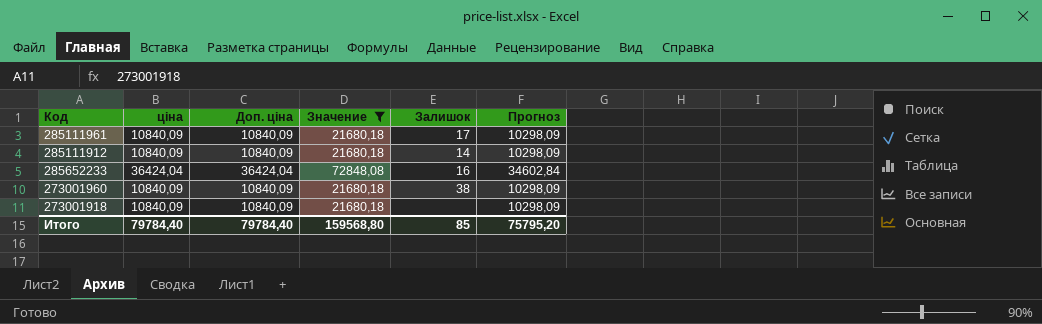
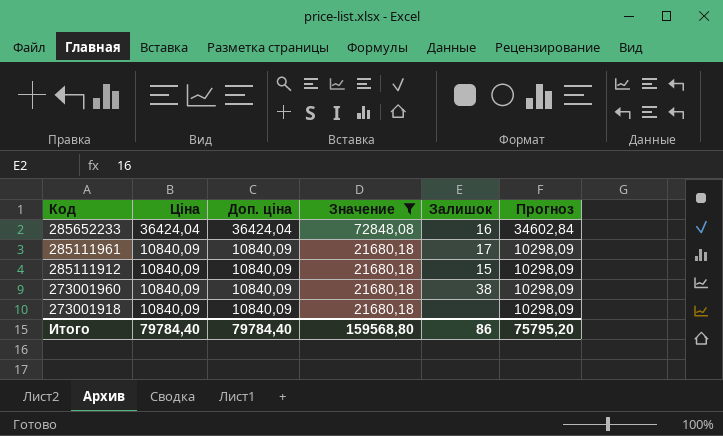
row order: none -> Код descending
column name: ціна -> Ціна
285111912 | Залишок: 14 -> 15
Итого | Залишок: 85 -> 86

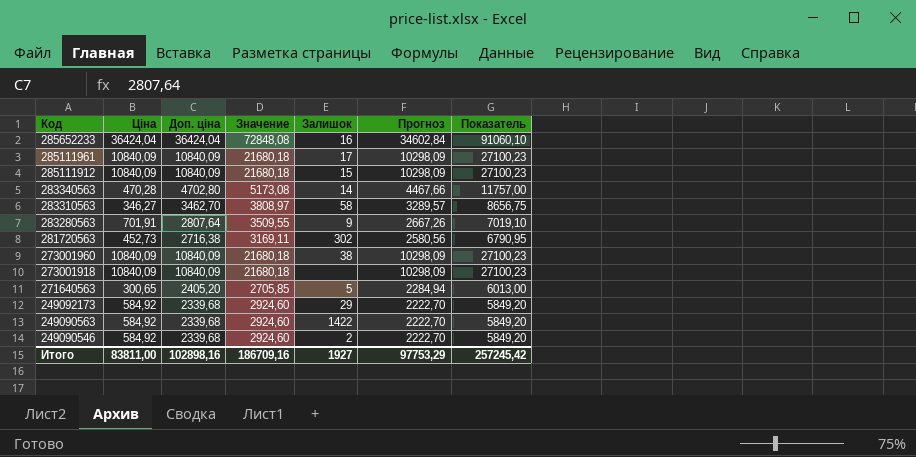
filter: Значение >= 21680,18 -> none
column Показатель | formula: none -> [Доп. ціна] * 2,5
Итого | Ціна: 79784,40 -> 83811,00
Итого | Доп. ціна: 79784,40 -> 102898,16
Итого | Значение: 159568,80 -> 186709,16
Итого | Залишок: 86 -> 1927
Итого | Прогноз: 75795,20 -> 97753,29

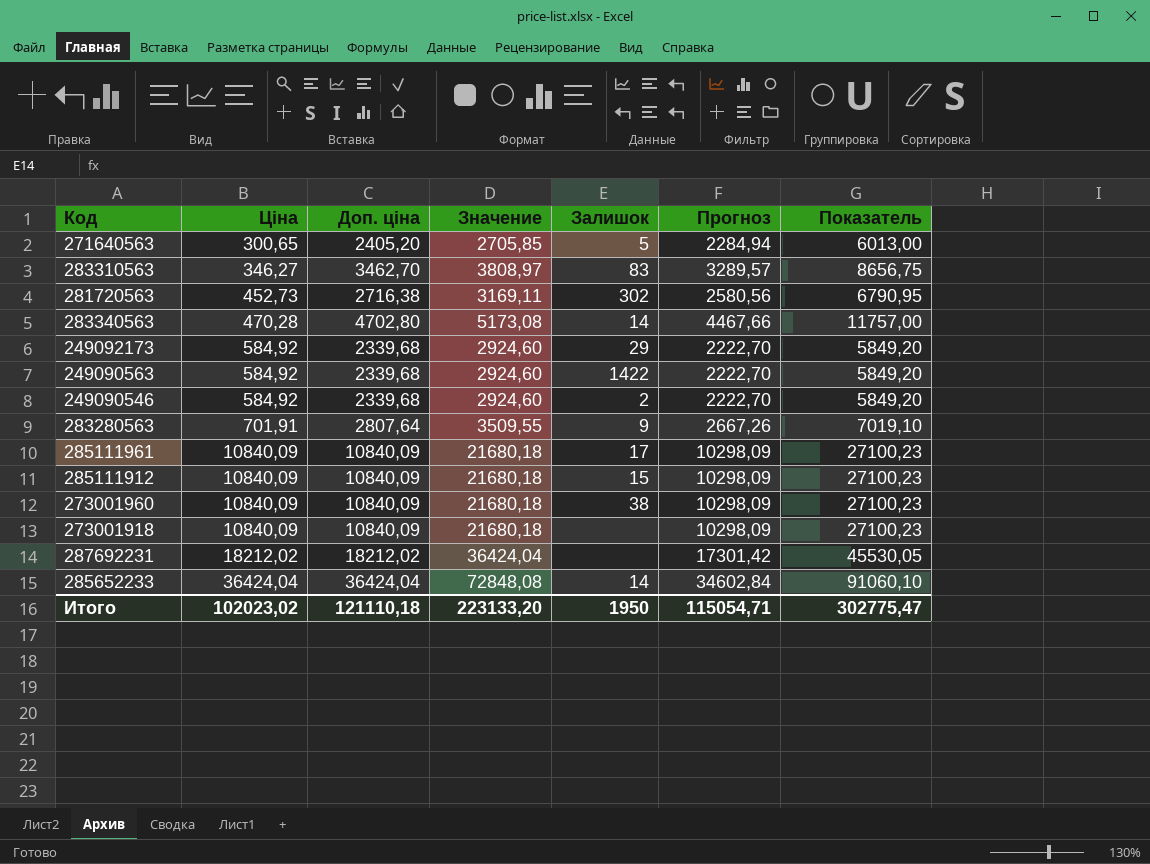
row order: Код descending -> Ціна ascending
283310563 | Залишок: 58 -> 83
row 287692231: none -> 18212,02 | 18212,02 | 36424,04 | none | 17301,42 | 45530,05
285652233 | Залишок: 16 -> 14
Итого | Ціна: 83811,00 -> 102023,02
Итого | Доп. ціна: 102898,16 -> 121110,18
Итого | Значение: 186709,16 -> 223133,20
Итого | Залишок: 1927 -> 1950
Итого | Прогноз: 97753,29 -> 115054,71
Итого | Показатель: 257245,42 -> 302775,47

